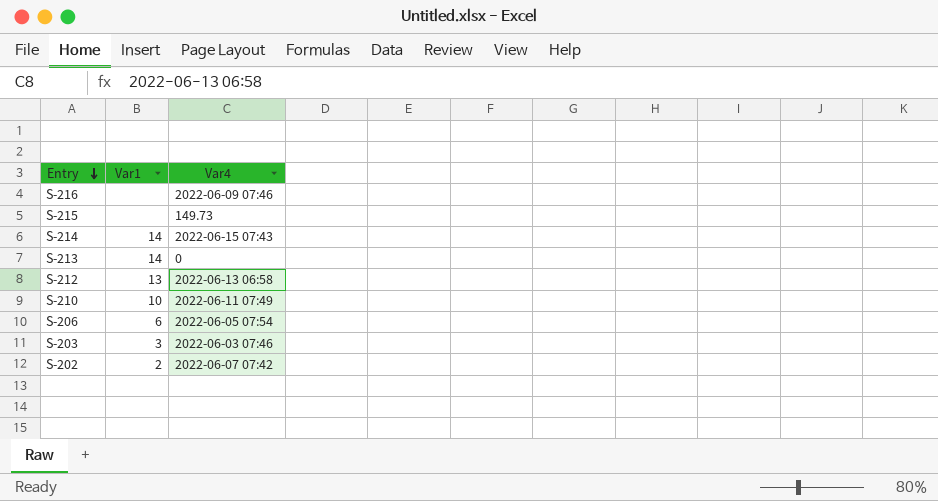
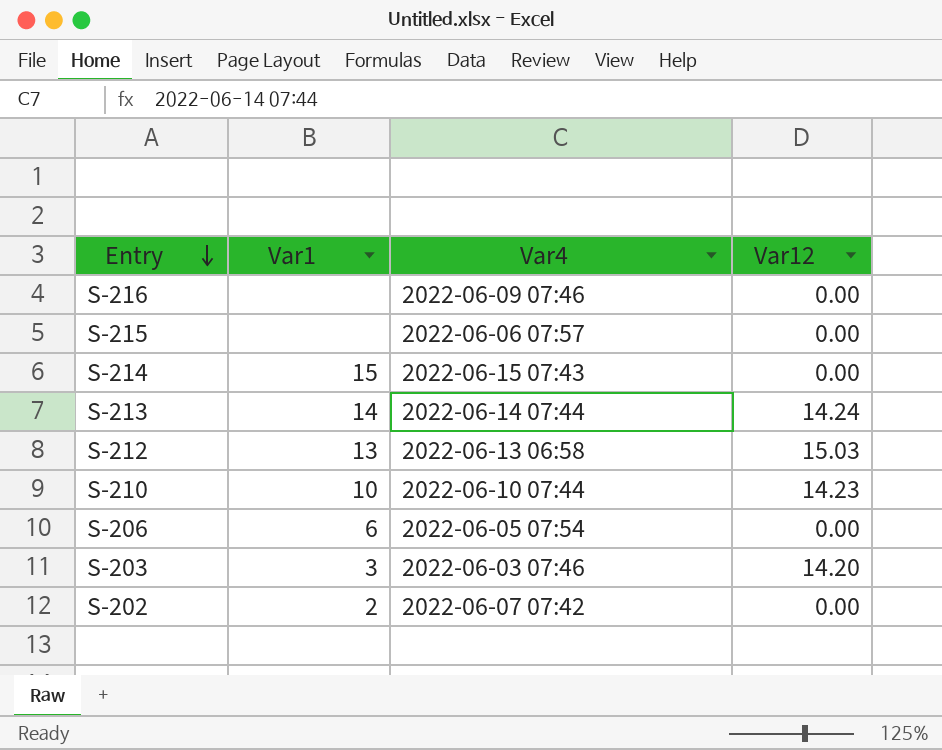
column Var12 | position: none -> 4
S-215 | Var4: 149.73 -> 2022-06-06 07:57
S-214 | Var1: 14 -> 15
S-213 | Var4: 0 -> 2022-06-14 07:44
S-210 | Var4: 2022-06-11 07:49 -> 2022-06-10 07:44

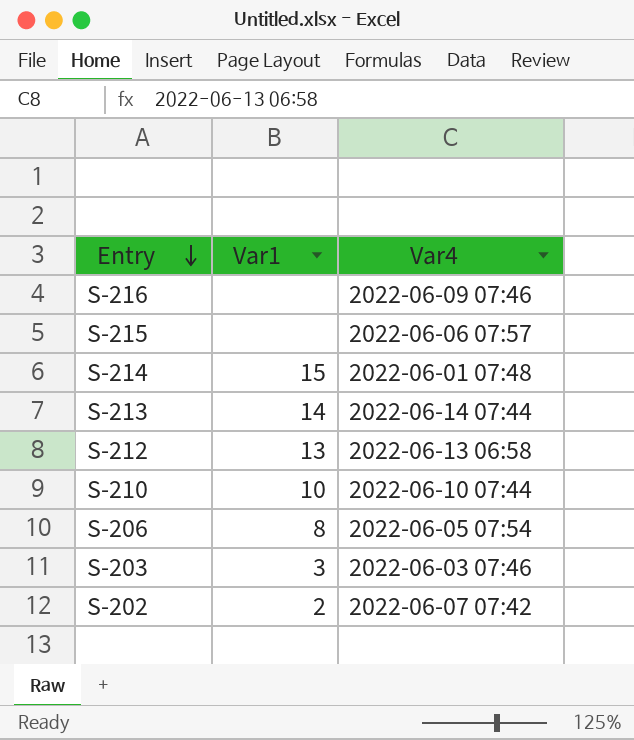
column Var12 | position: 4 -> none
S-214 | Var4: 2022-06-15 07:43 -> 2022-06-01 07:48
S-206 | Var1: 6 -> 8

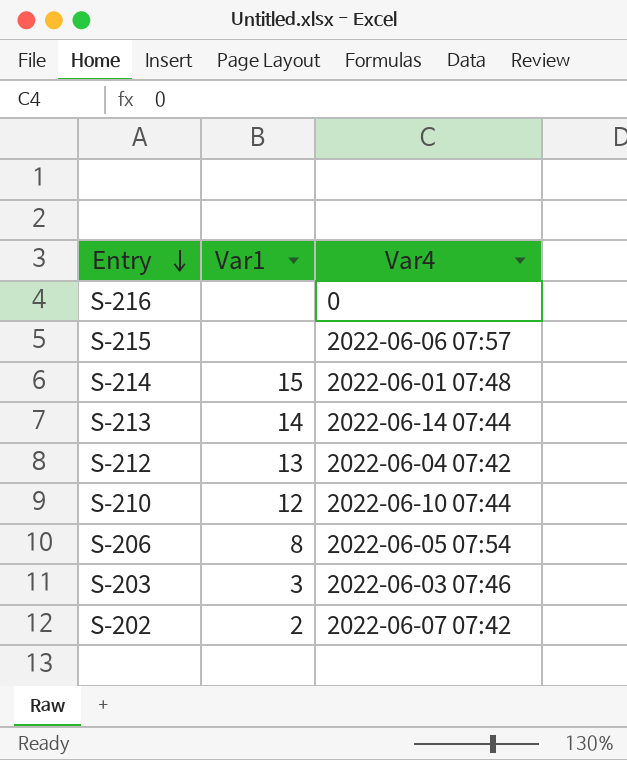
S-216 | Var4: 2022-06-09 07:46 -> 0
S-212 | Var4: 2022-06-13 06:58 -> 2022-06-04 07:42
S-210 | Var1: 10 -> 12

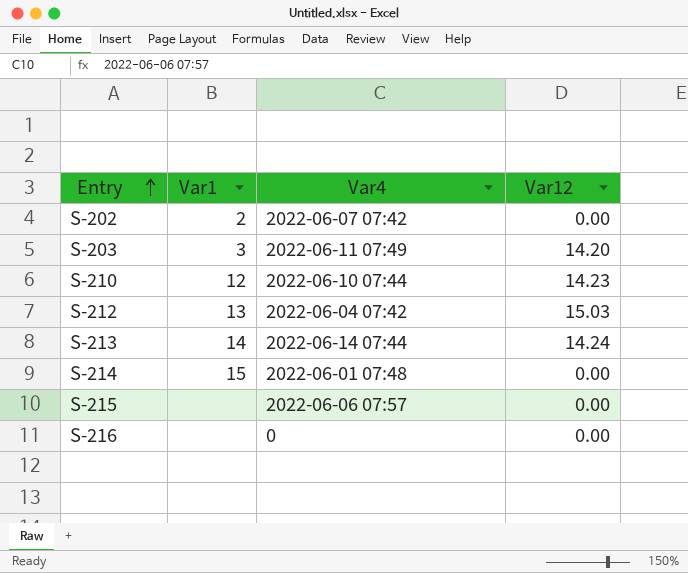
row order: Entry descending -> Entry ascending
column Var12 | position: none -> 4
row S-206: 8 | 2022-06-05 07:54 -> none
S-203 | Var4: 2022-06-03 07:46 -> 2022-06-11 07:49

